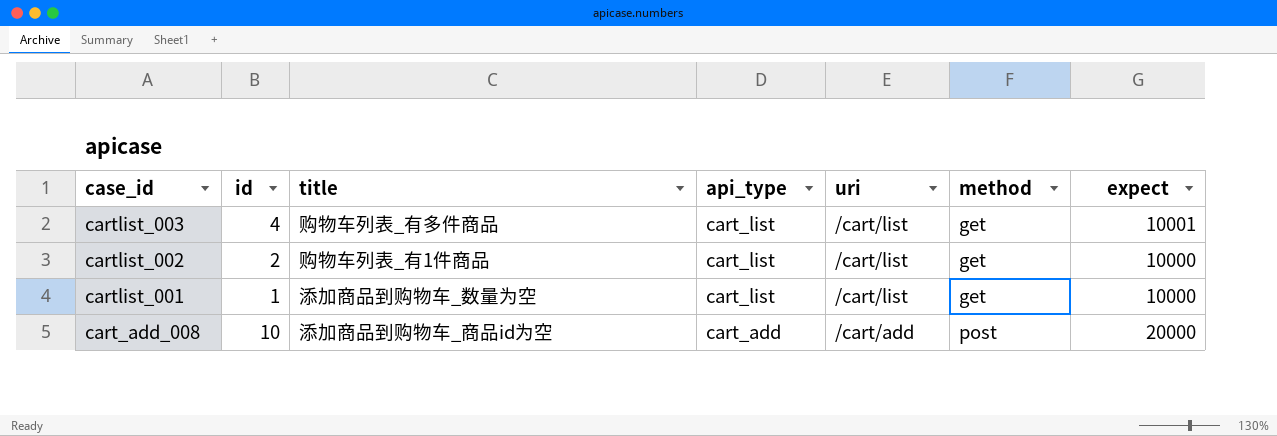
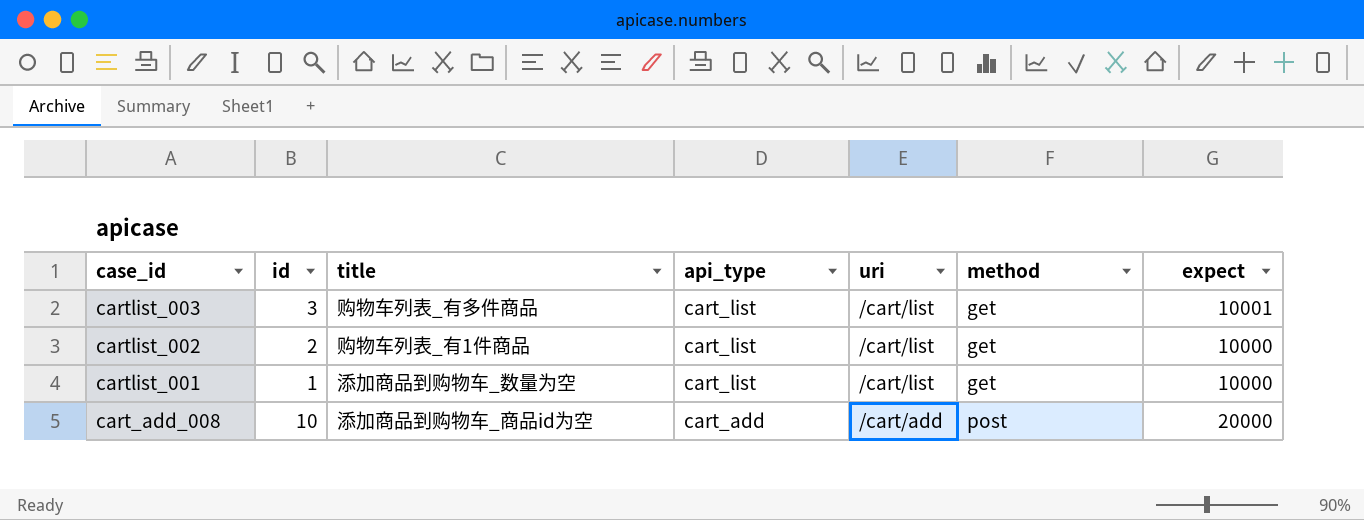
cartlist_003 | id: 4 -> 3

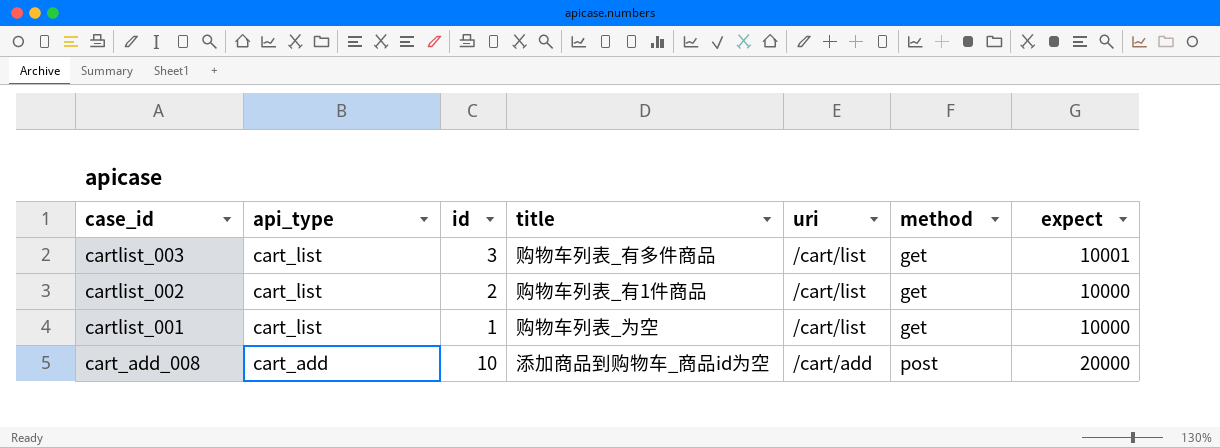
column api_type | position: 4 -> 2
cartlist_001 | title: 添加商品到购物车_数量为空 -> 购物车列表_为空

